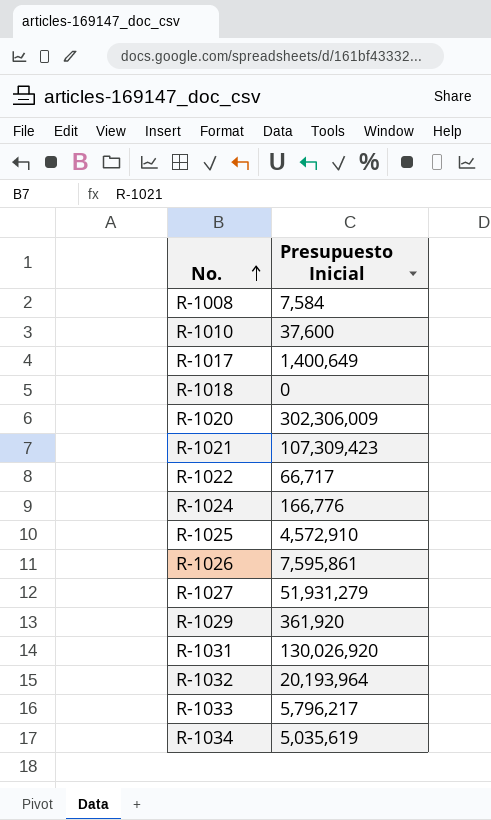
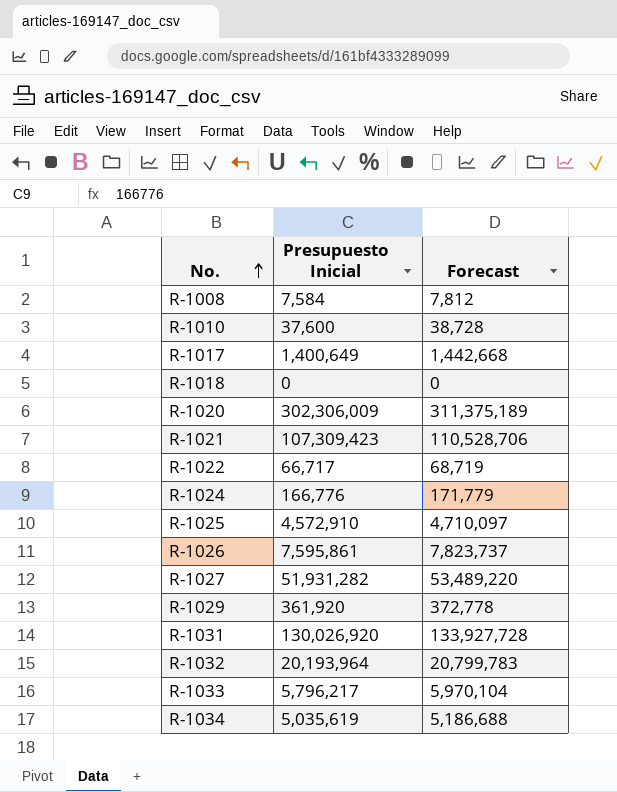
column Forecast | formula: none -> [Presupuesto Inicial] * 1.03
R-1027 | Presupuesto Inicial: 51,931,279 -> 51,931,282

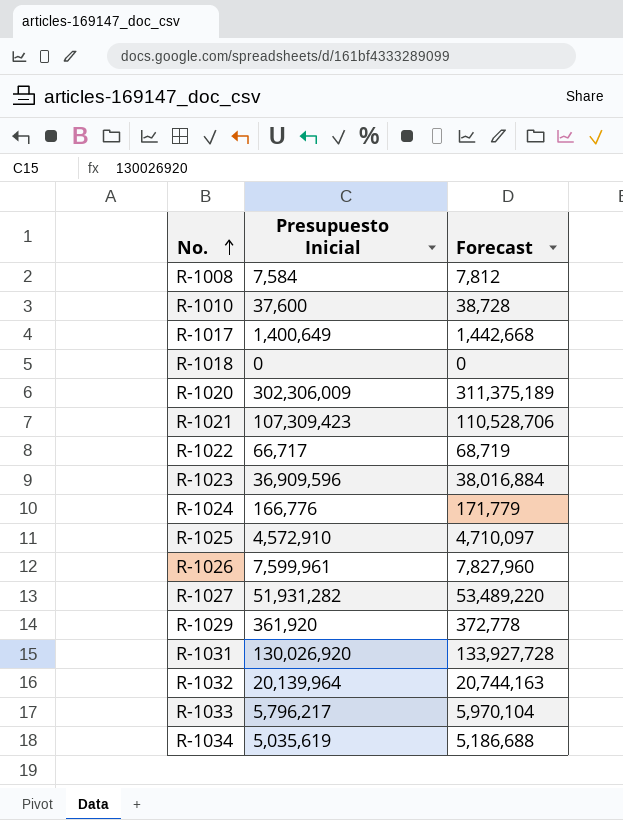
row R-1023: none -> 36,909,596 | 38,016,884
R-1026 | Presupuesto Inicial: 7,595,861 -> 7,599,961
R-1026 | Forecast: 7,823,737 -> 7,827,960
R-1032 | Presupuesto Inicial: 20,193,964 -> 20,139,964
R-1032 | Forecast: 20,799,783 -> 20,744,163

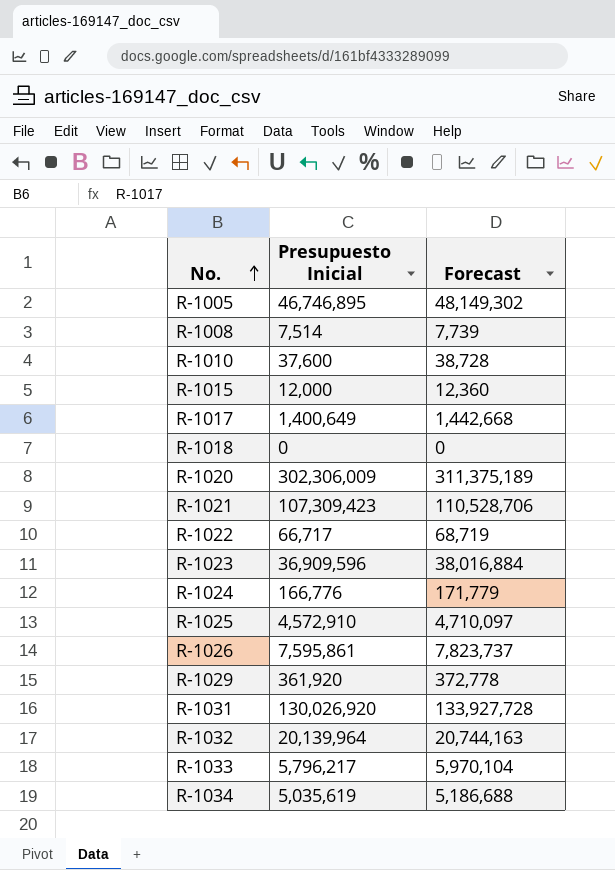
row R-1027: 51,931,282 | 53,489,220 -> none
row R-1005: none -> 46,746,895 | 48,149,302
R-1008 | Presupuesto Inicial: 7,584 -> 7,514
R-1008 | Forecast: 7,812 -> 7,739
row R-1015: none -> 12,000 | 12,360
R-1026 | Presupuesto Inicial: 7,599,961 -> 7,595,861
R-1026 | Forecast: 7,827,960 -> 7,823,737

